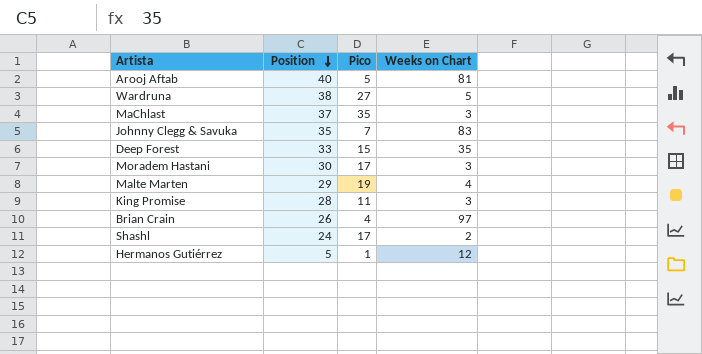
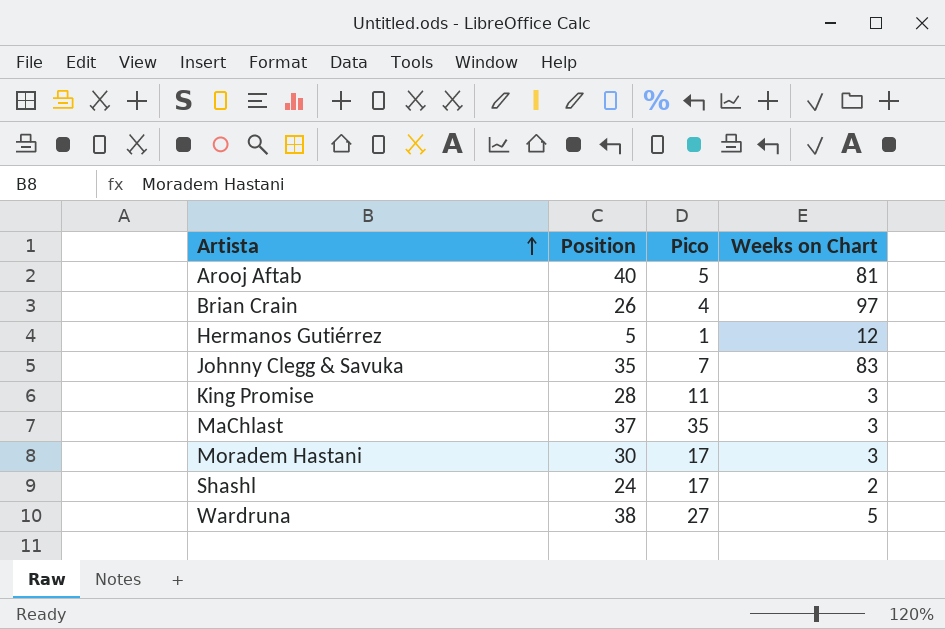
row order: Position descending -> Artista ascending
row Deep Forest: 33 | 15 | 35 -> none
row Malte Marten: 29 | 19 | 4 -> none

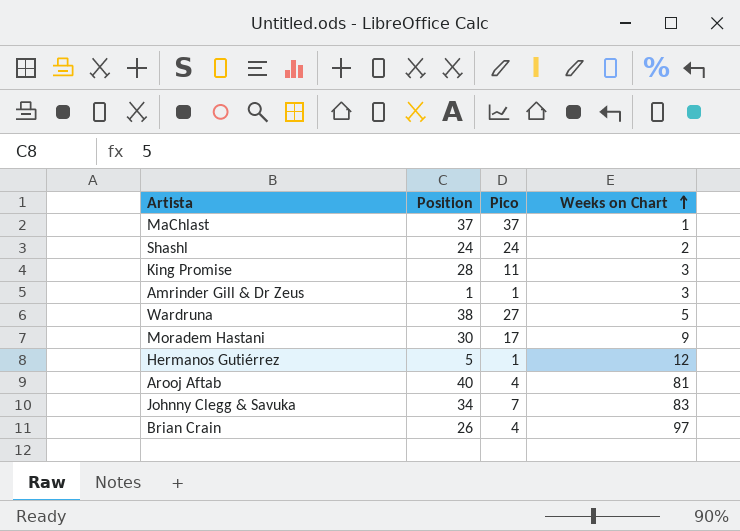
row order: Artista ascending -> Weeks on Chart ascending
MaChlast | Pico: 35 -> 37
MaChlast | Weeks on Chart: 3 -> 1
Shashl | Pico: 17 -> 24
row Amrinder Gill & Dr Zeus: none -> 1 | 1 | 3
Moradem Hastani | Weeks on Chart: 3 -> 9
Arooj Aftab | Pico: 5 -> 4
Johnny Clegg & Savuka | Position: 35 -> 34

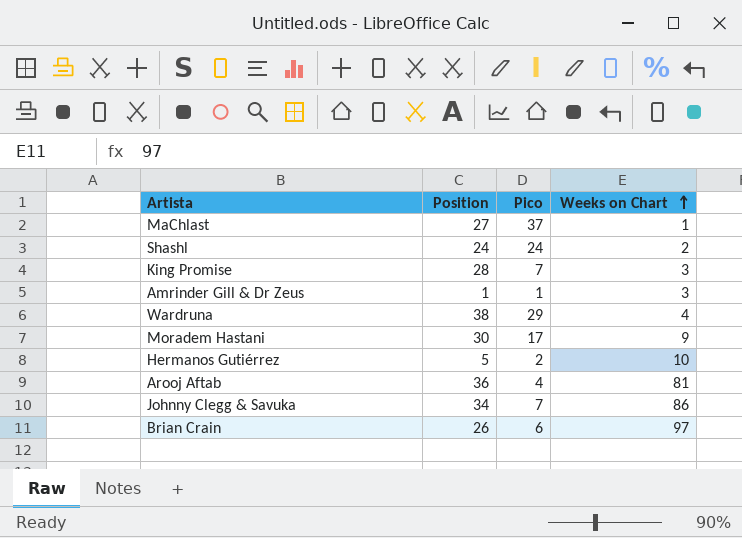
MaChlast | Position: 37 -> 27
King Promise | Pico: 11 -> 7
Wardruna | Pico: 27 -> 29
Wardruna | Weeks on Chart: 5 -> 4
Hermanos Gutiérrez | Pico: 1 -> 2
Hermanos Gutiérrez | Weeks on Chart: 12 -> 10
Arooj Aftab | Position: 40 -> 36
Johnny Clegg & Savuka | Weeks on Chart: 83 -> 86
Brian Crain | Pico: 4 -> 6

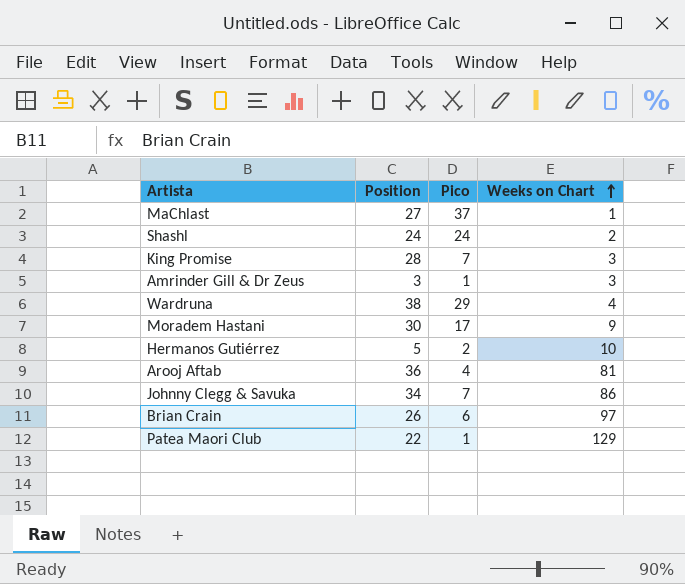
Amrinder Gill & Dr Zeus | Position: 1 -> 3
row Patea Maori Club: none -> 22 | 1 | 129

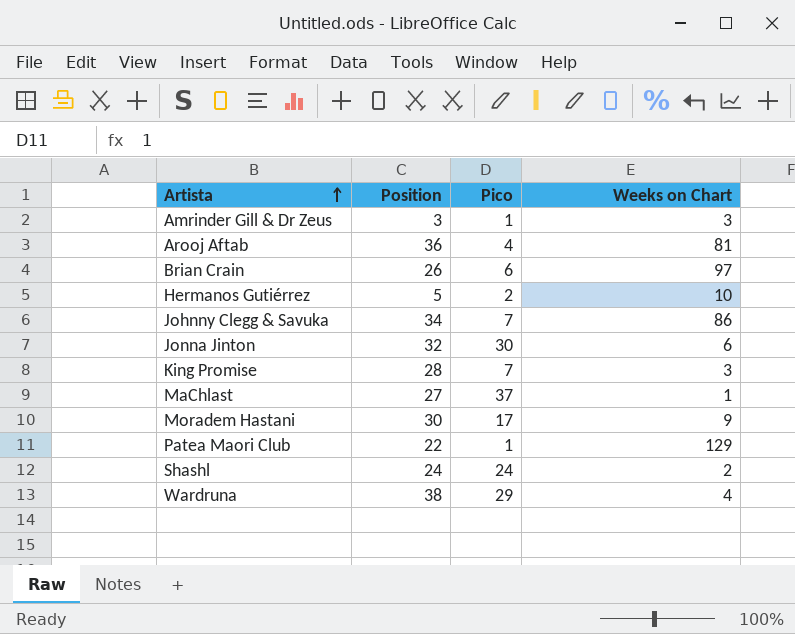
row order: Weeks on Chart ascending -> Artista ascending
row Jonna Jinton: none -> 32 | 30 | 6

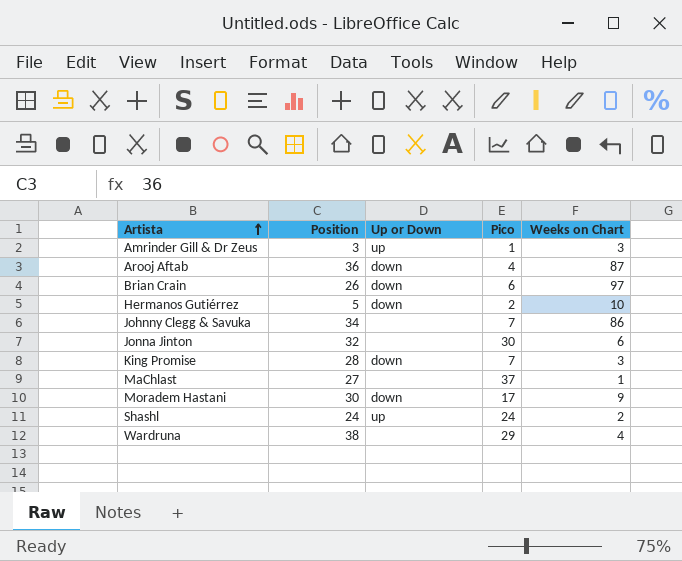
column Up or Down | position: none -> 3
row Patea Maori Club: 22 | 1 | 129 -> none
Arooj Aftab | Weeks on Chart: 81 -> 87

